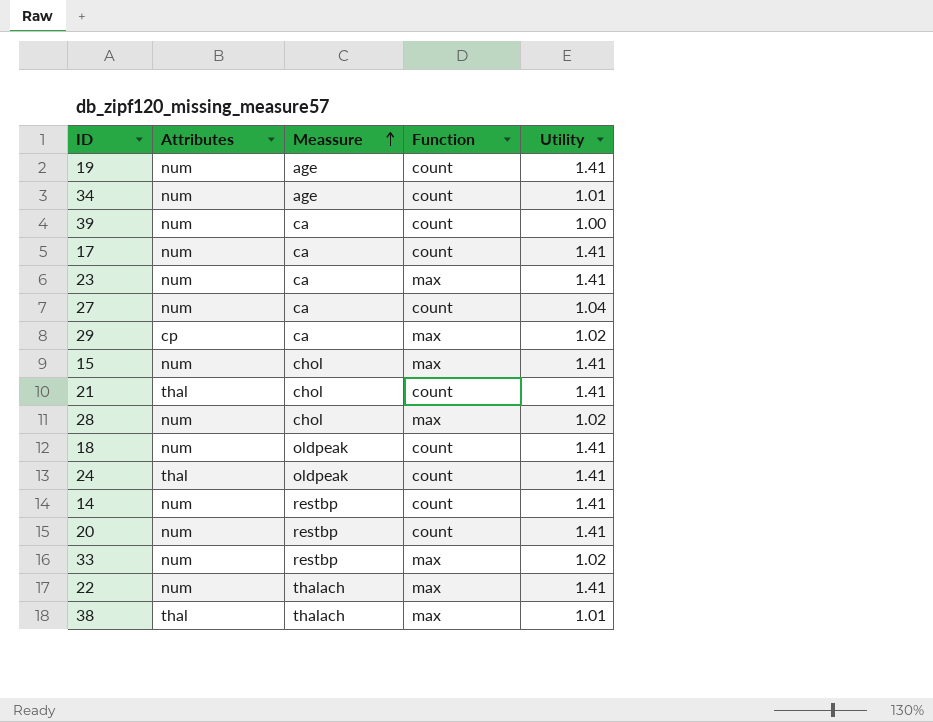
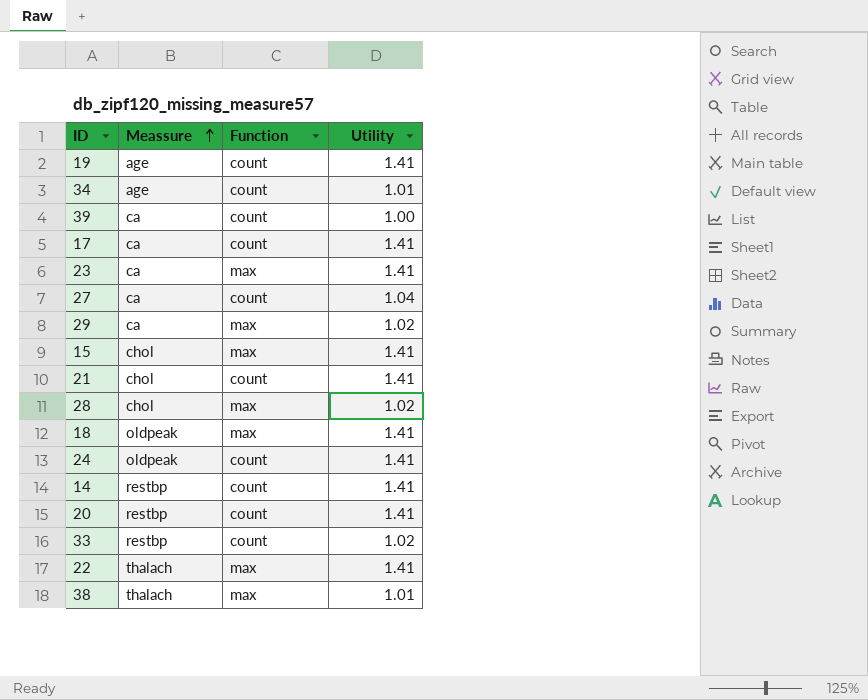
column Attributes | position: 2 -> none
18 | Function: count -> max
33 | Function: max -> count

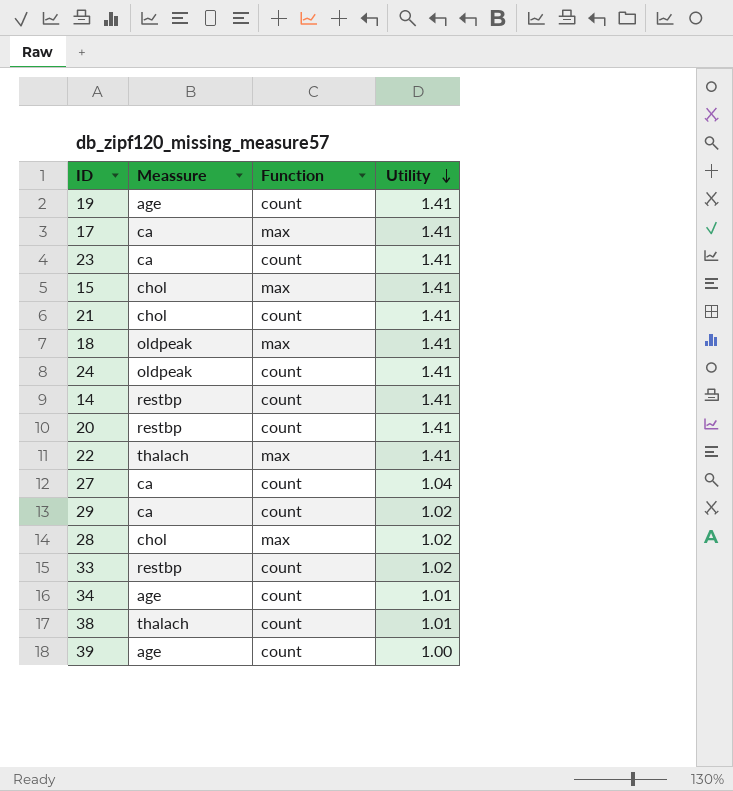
row order: Meassure ascending -> Utility descending
17 | Function: count -> max
23 | Function: max -> count
29 | Function: max -> count
38 | Function: max -> count
39 | Meassure: ca -> age

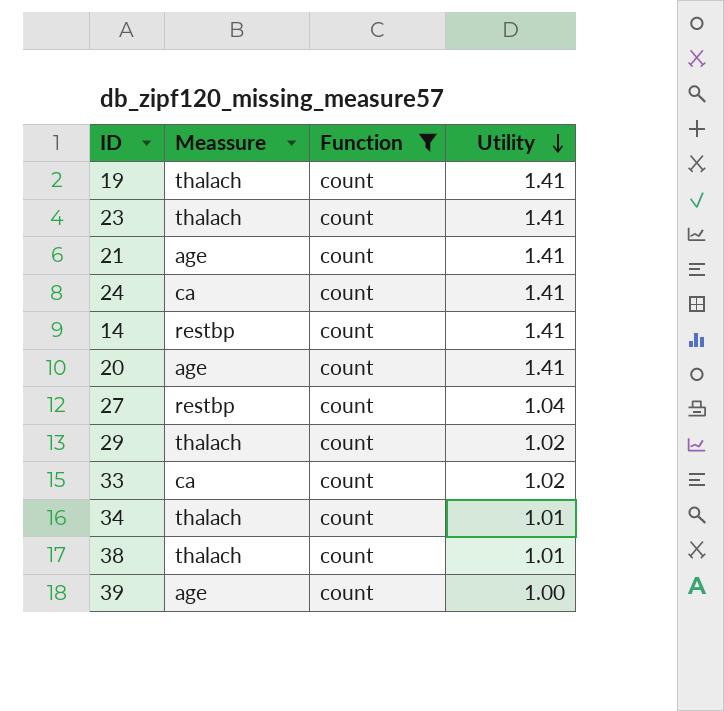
filter: none -> Function = count
19 | Meassure: age -> thalach
23 | Meassure: ca -> thalach
21 | Meassure: chol -> age
24 | Meassure: oldpeak -> ca
20 | Meassure: restbp -> age
27 | Meassure: ca -> restbp
29 | Meassure: ca -> thalach
33 | Meassure: restbp -> ca
34 | Meassure: age -> thalach

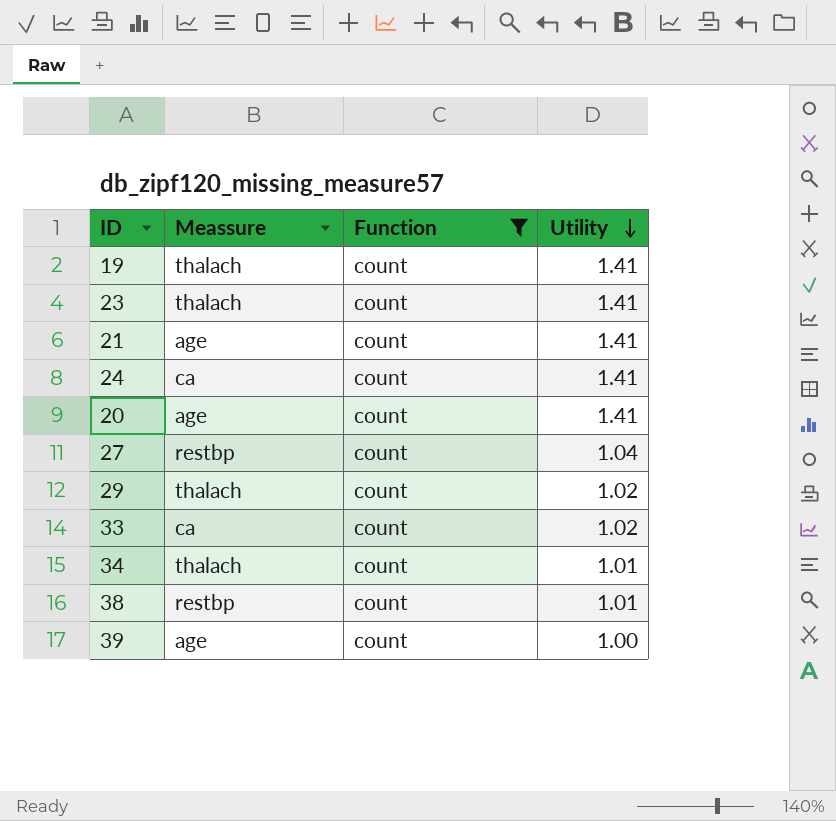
row 14: restbp | count | 1.41 -> none
38 | Meassure: thalach -> restbp

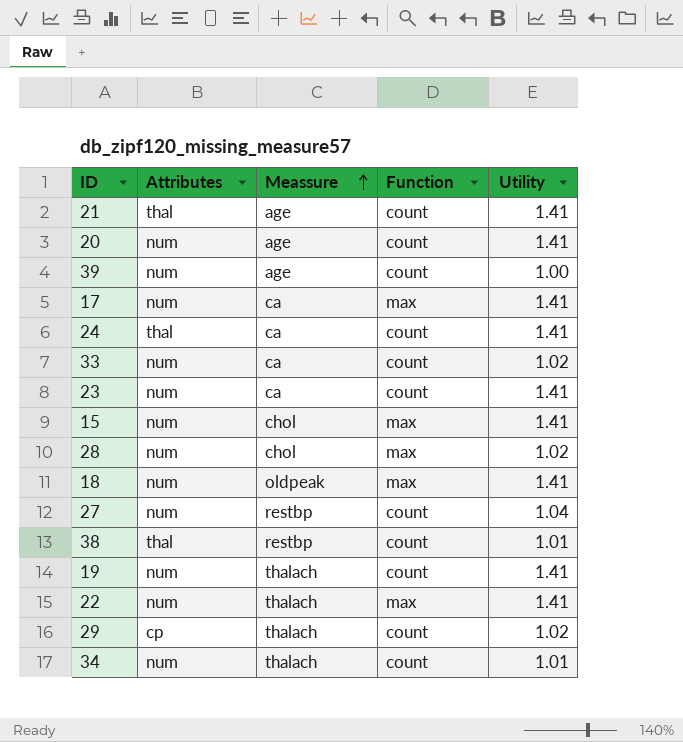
filter: Function = count -> none
row order: Utility descending -> Meassure ascending
column Attributes | position: none -> 2
23 | Meassure: thalach -> ca

